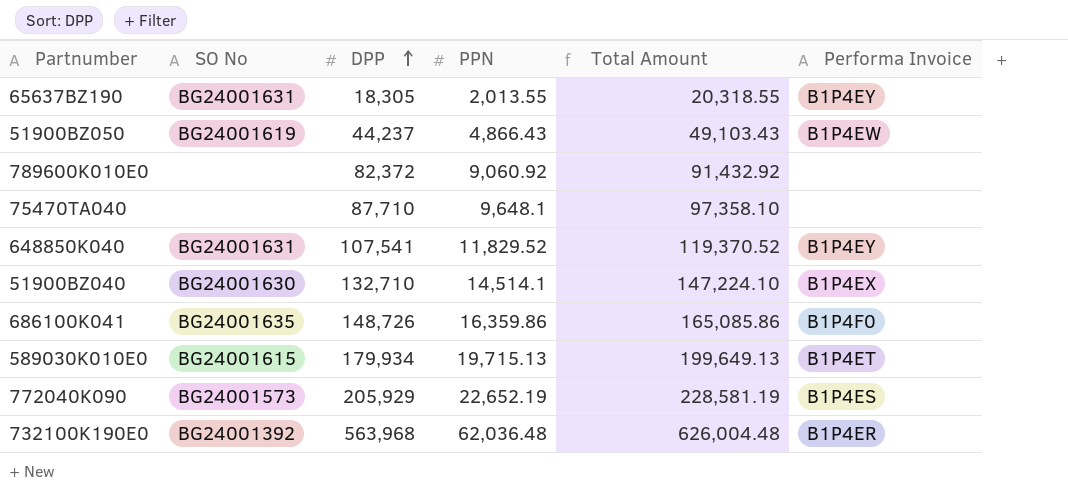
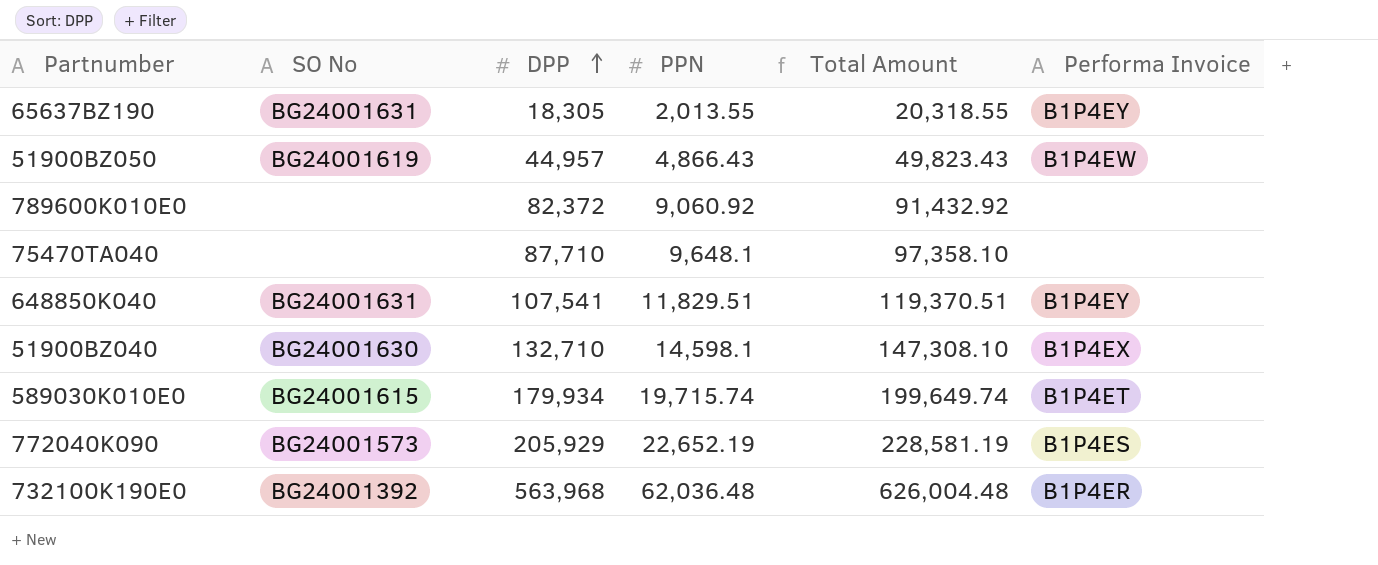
row 686100K041: BG24001635 | 148,726 | 16,359.86 | 165,085.86 | B1P4F0 -> none
51900BZ050 | DPP: 44,237 -> 44,957
51900BZ050 | Total Amount: 49,103.43 -> 49,823.43
648850K040 | PPN: 11,829.52 -> 11,829.51
648850K040 | Total Amount: 119,370.52 -> 119,370.51
51900BZ040 | PPN: 14,514.1 -> 14,598.1
51900BZ040 | Total Amount: 147,224.10 -> 147,308.10
589030K010E0 | PPN: 19,715.13 -> 19,715.74
589030K010E0 | Total Amount: 199,649.13 -> 199,649.74

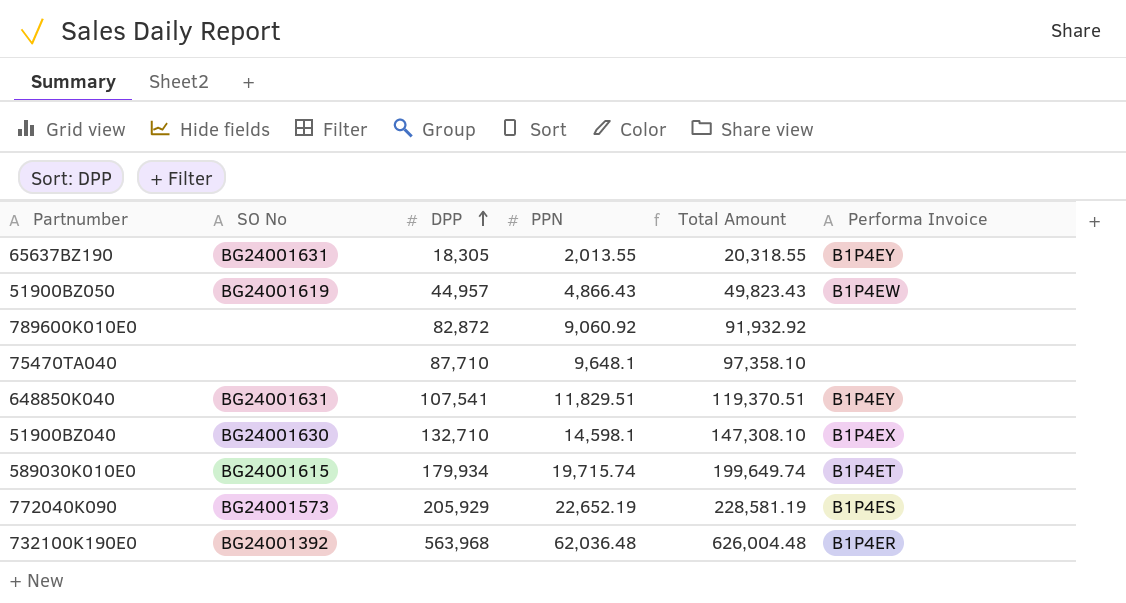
789600K010E0 | DPP: 82,372 -> 82,872
789600K010E0 | Total Amount: 91,432.92 -> 91,932.92

